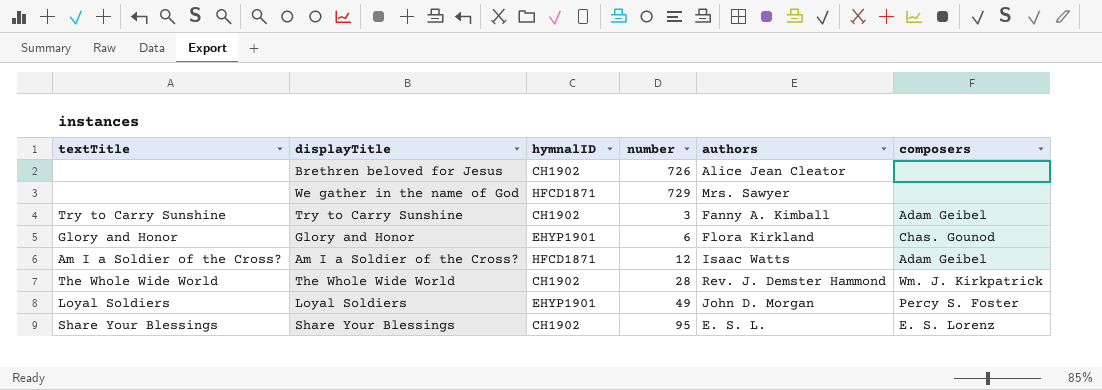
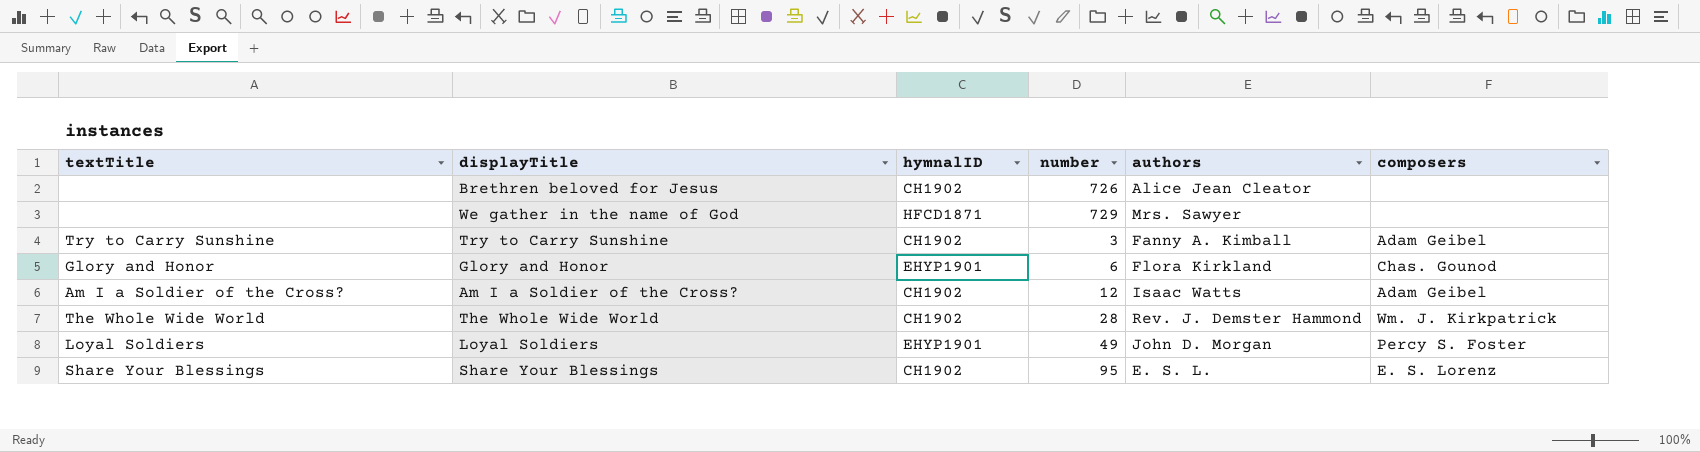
Am I a Soldier of the Cross? | hymnalID: HFCD1871 -> CH1902

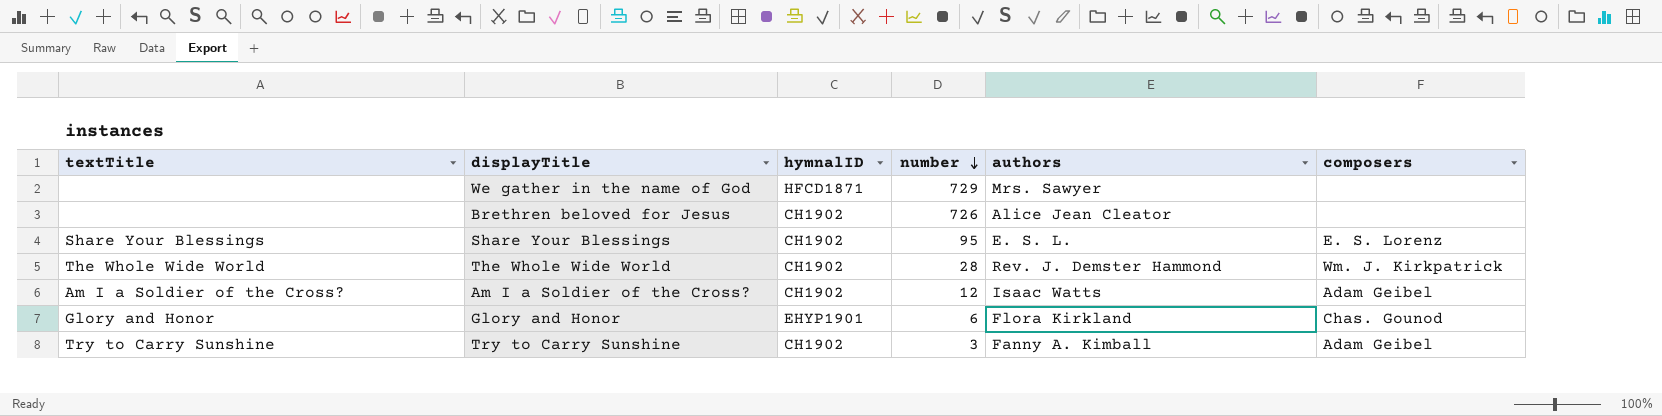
row order: none -> number descending
row Loyal Soldiers: Loyal Soldiers | EHYP1901 | 49 | John D. Morgan | Percy S. Foster -> none

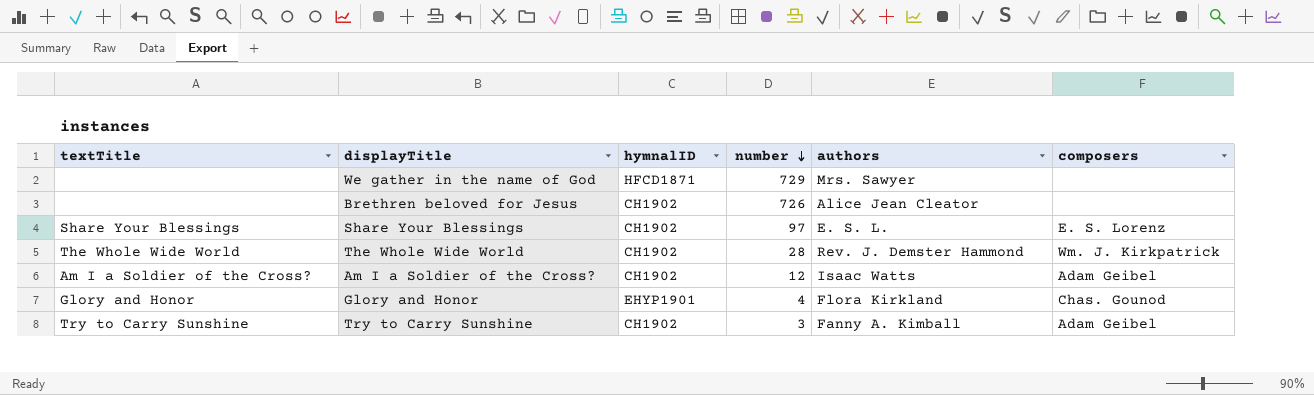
Share Your Blessings | number: 95 -> 97
Glory and Honor | number: 6 -> 4

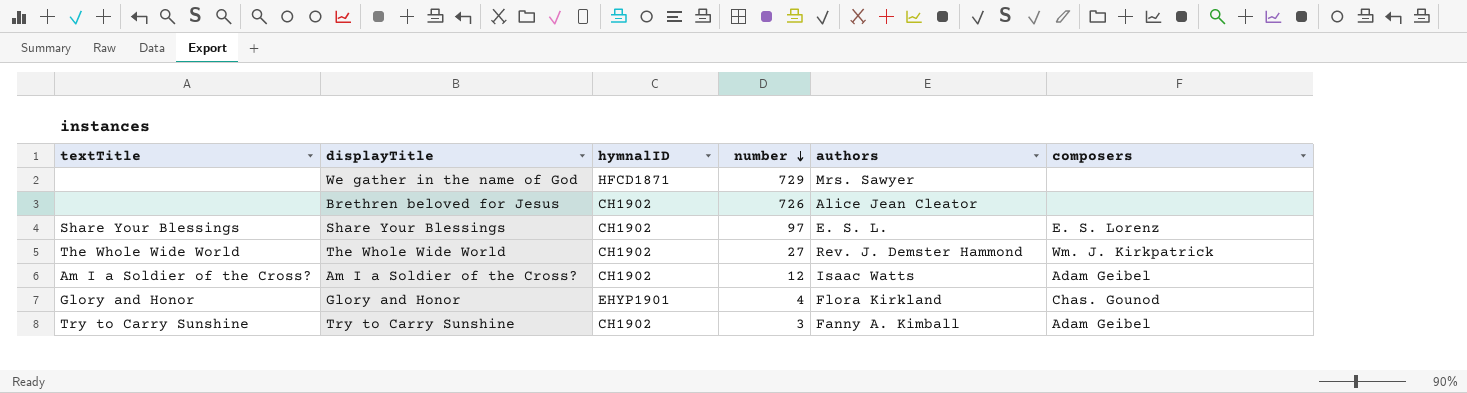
The Whole Wide World | number: 28 -> 27

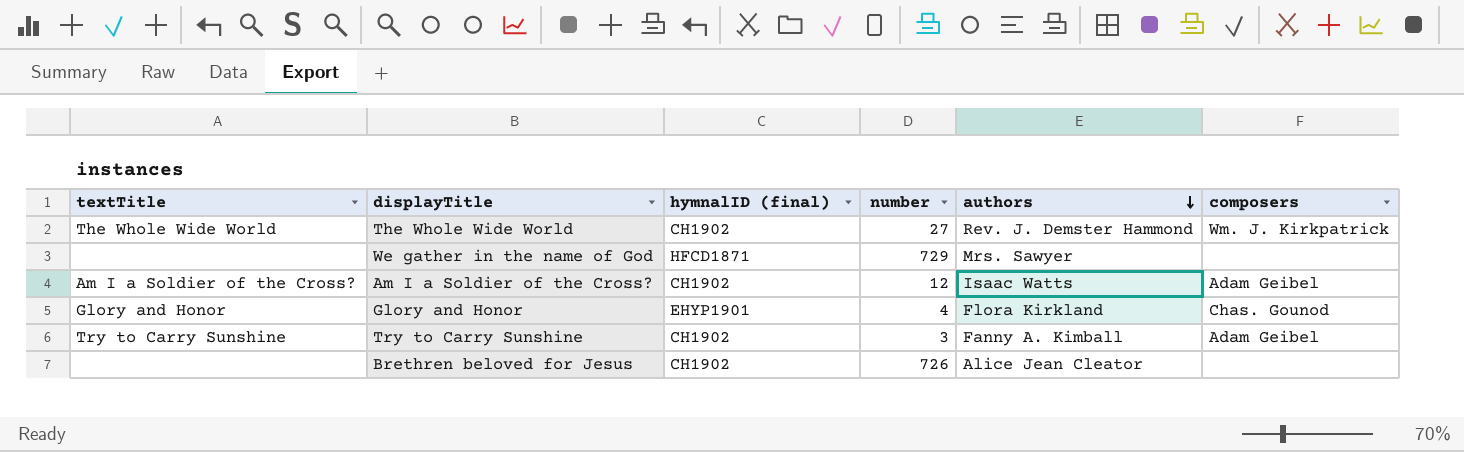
row order: number descending -> authors descending
column name: hymnalID -> hymnalID (final)
row Share Your Blessings: Share Your Blessings | CH1902 | 97 | E. S. L. | E. S. Lorenz -> none

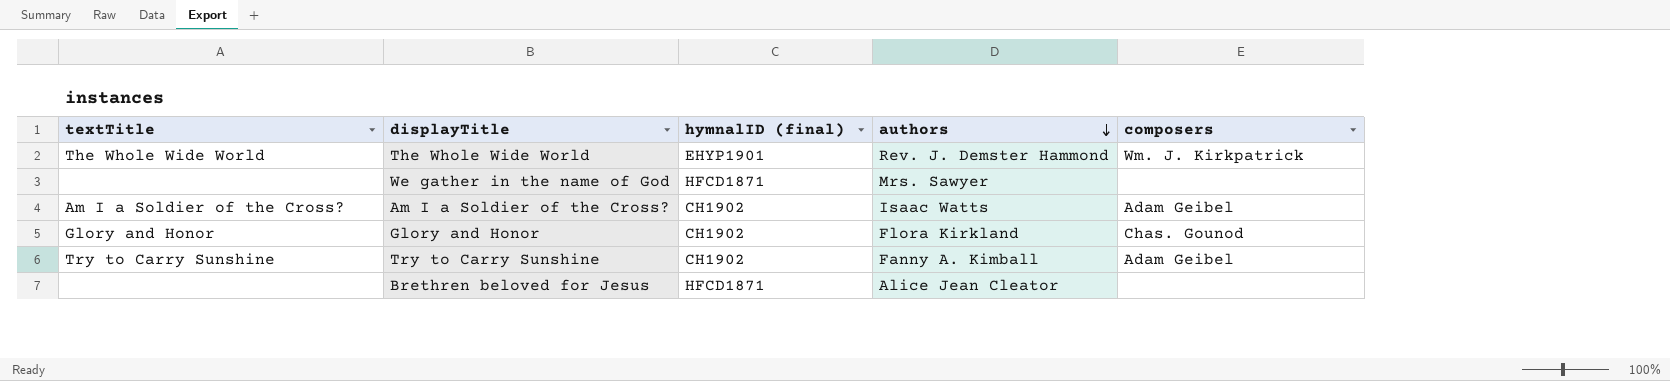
column number | position: 4 -> none
The Whole Wide World | hymnalID (final): CH1902 -> EHYP1901
Glory and Honor | hymnalID (final): EHYP1901 -> CH1902
Brethren beloved for Jesus | hymnalID (final): CH1902 -> HFCD1871

